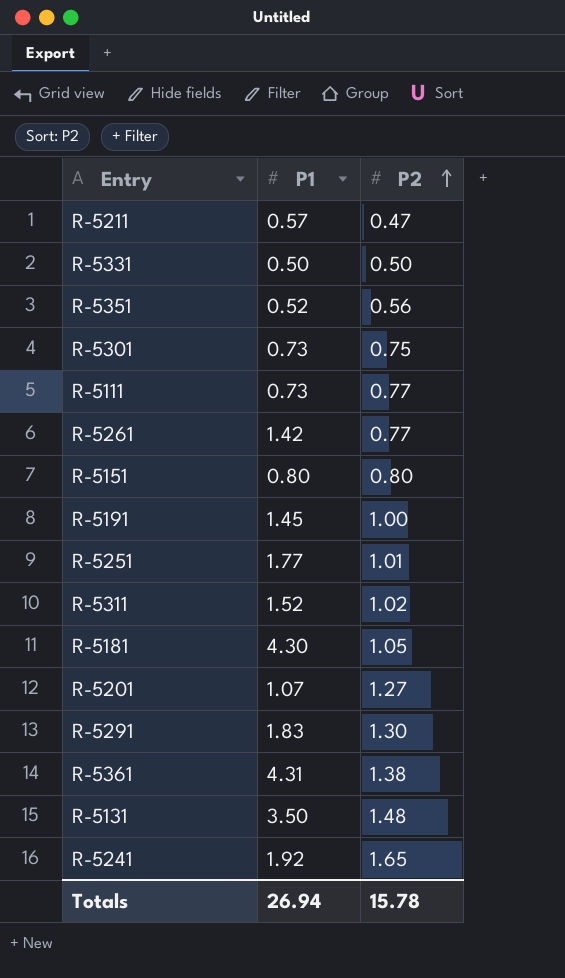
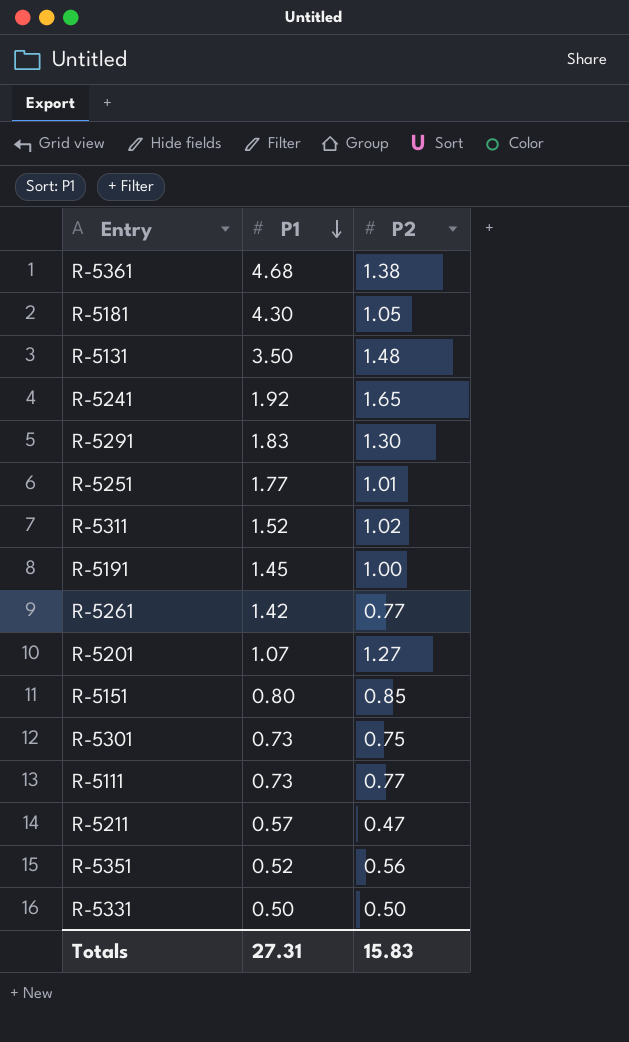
row order: P2 ascending -> P1 descending
R-5361 | P1: 4.31 -> 4.68
R-5151 | P2: 0.80 -> 0.85
Totals | P1: 26.94 -> 27.31
Totals | P2: 15.78 -> 15.83

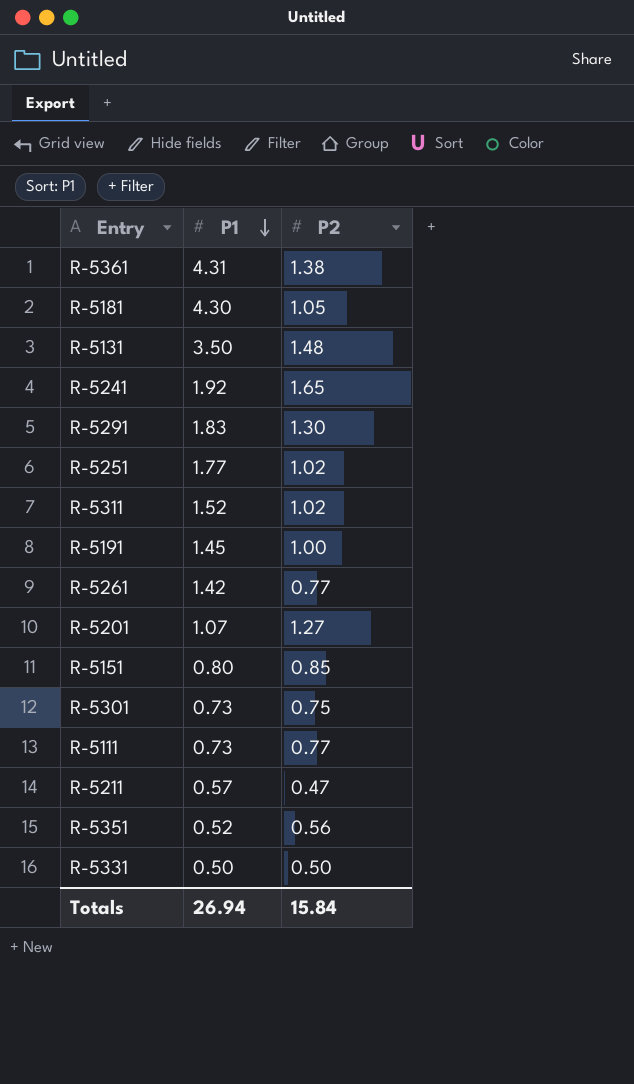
R-5361 | P1: 4.68 -> 4.31
R-5251 | P2: 1.01 -> 1.02
Totals | P1: 27.31 -> 26.94
Totals | P2: 15.83 -> 15.84

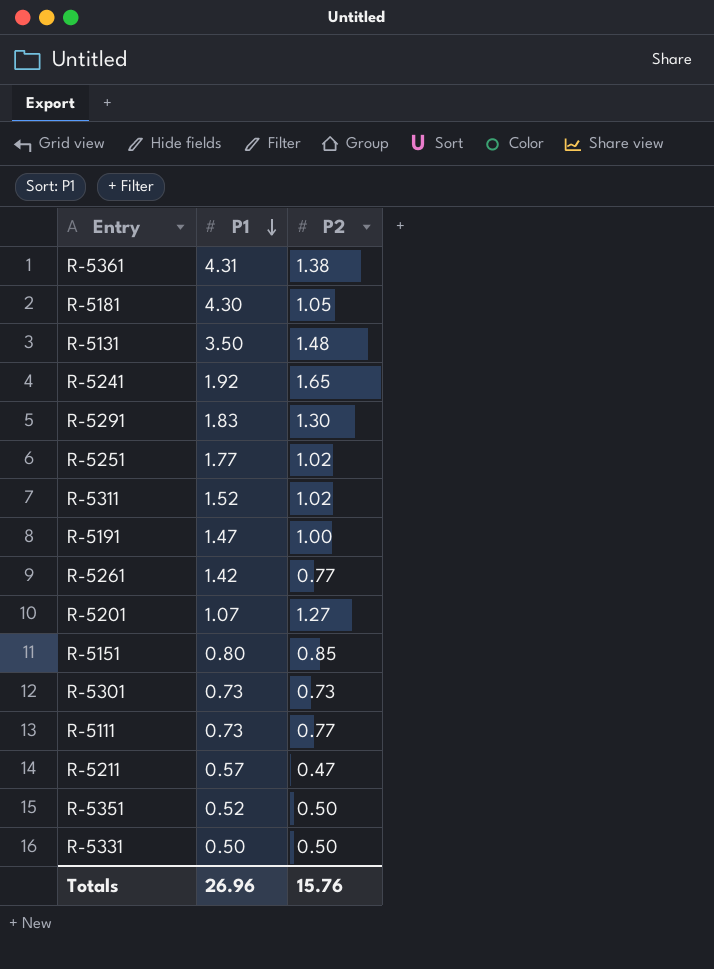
R-5191 | P1: 1.45 -> 1.47
R-5301 | P2: 0.75 -> 0.73
R-5351 | P2: 0.56 -> 0.50
Totals | P1: 26.94 -> 26.96
Totals | P2: 15.84 -> 15.76

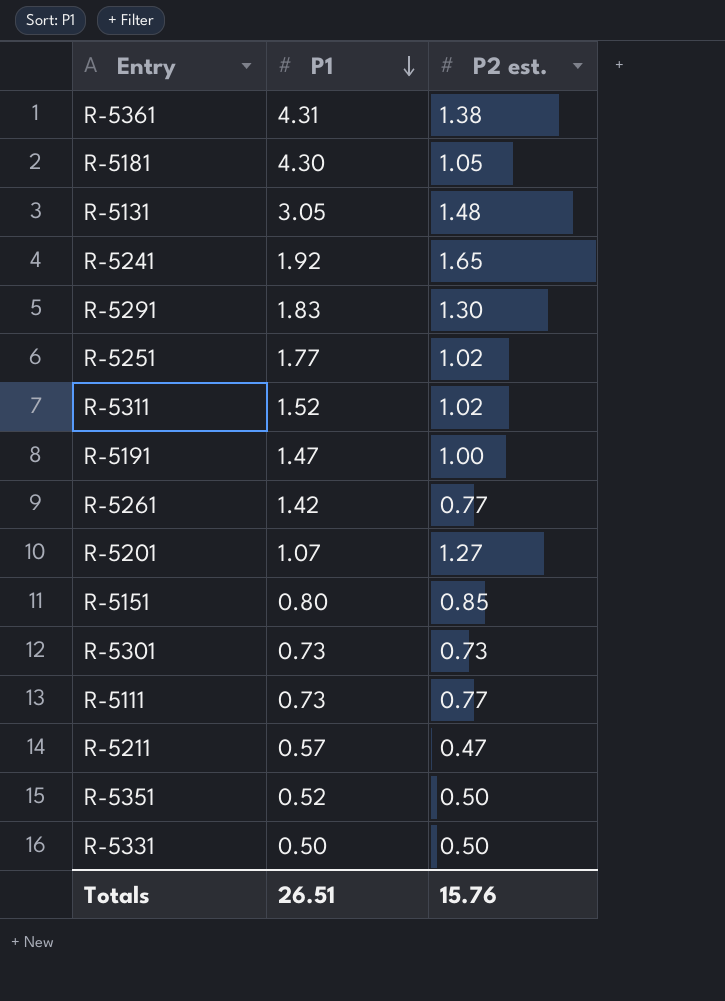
column name: P2 -> P2 est.
R-5131 | P1: 3.50 -> 3.05
Totals | P1: 26.96 -> 26.51

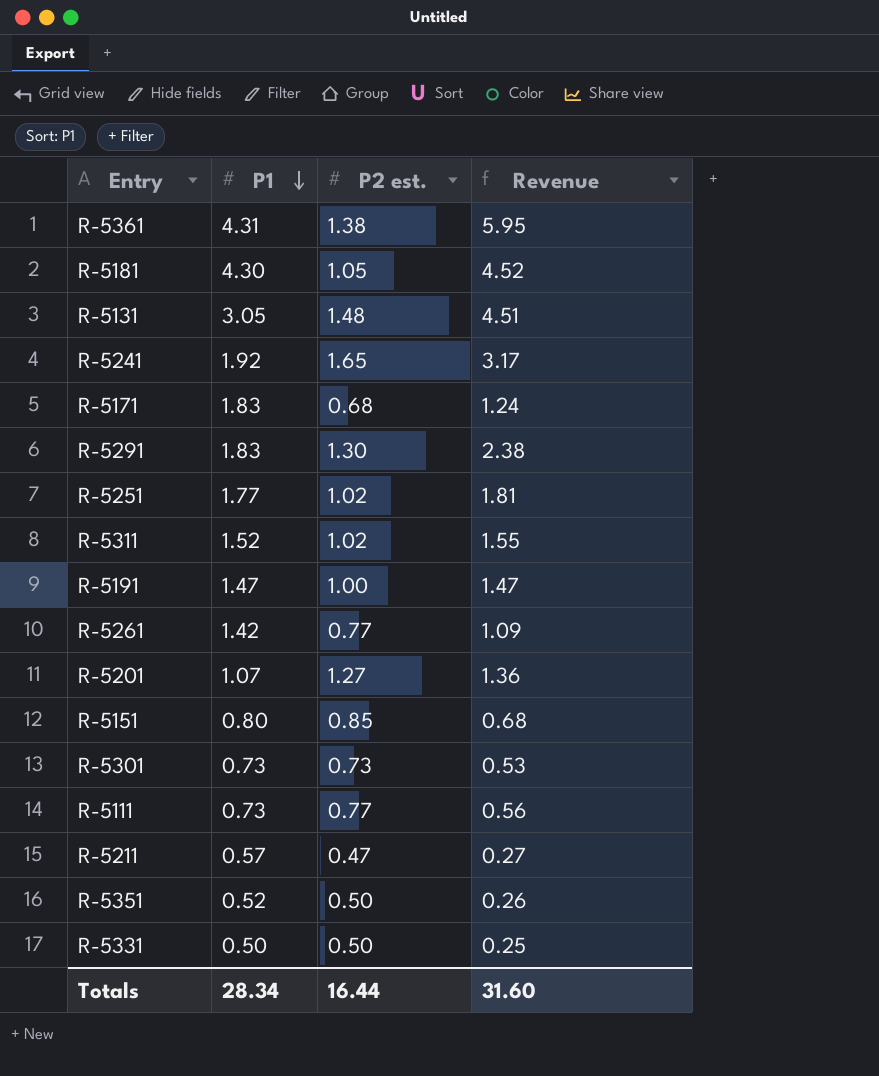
column Revenue | formula: none -> [P1] * [P2 est.]
row R-5171: none -> 1.83 | 0.68 | 1.24
Totals | P1: 26.51 -> 28.34
Totals | P2 est.: 15.76 -> 16.44

